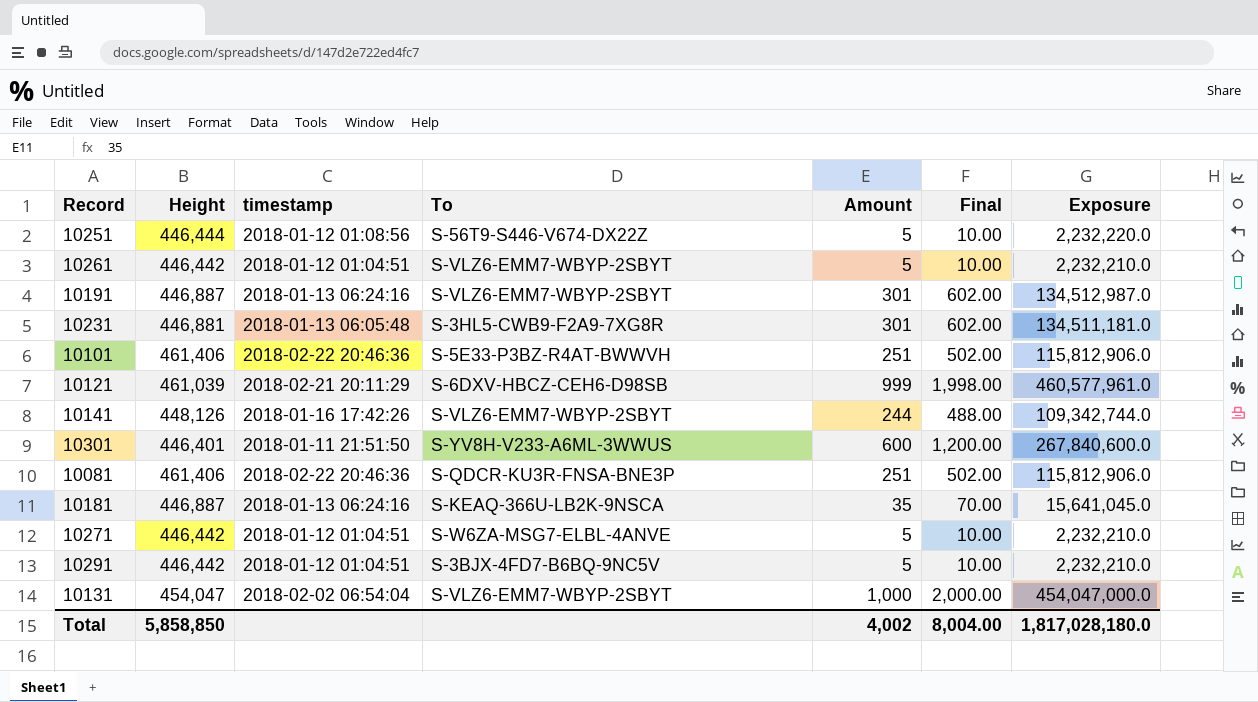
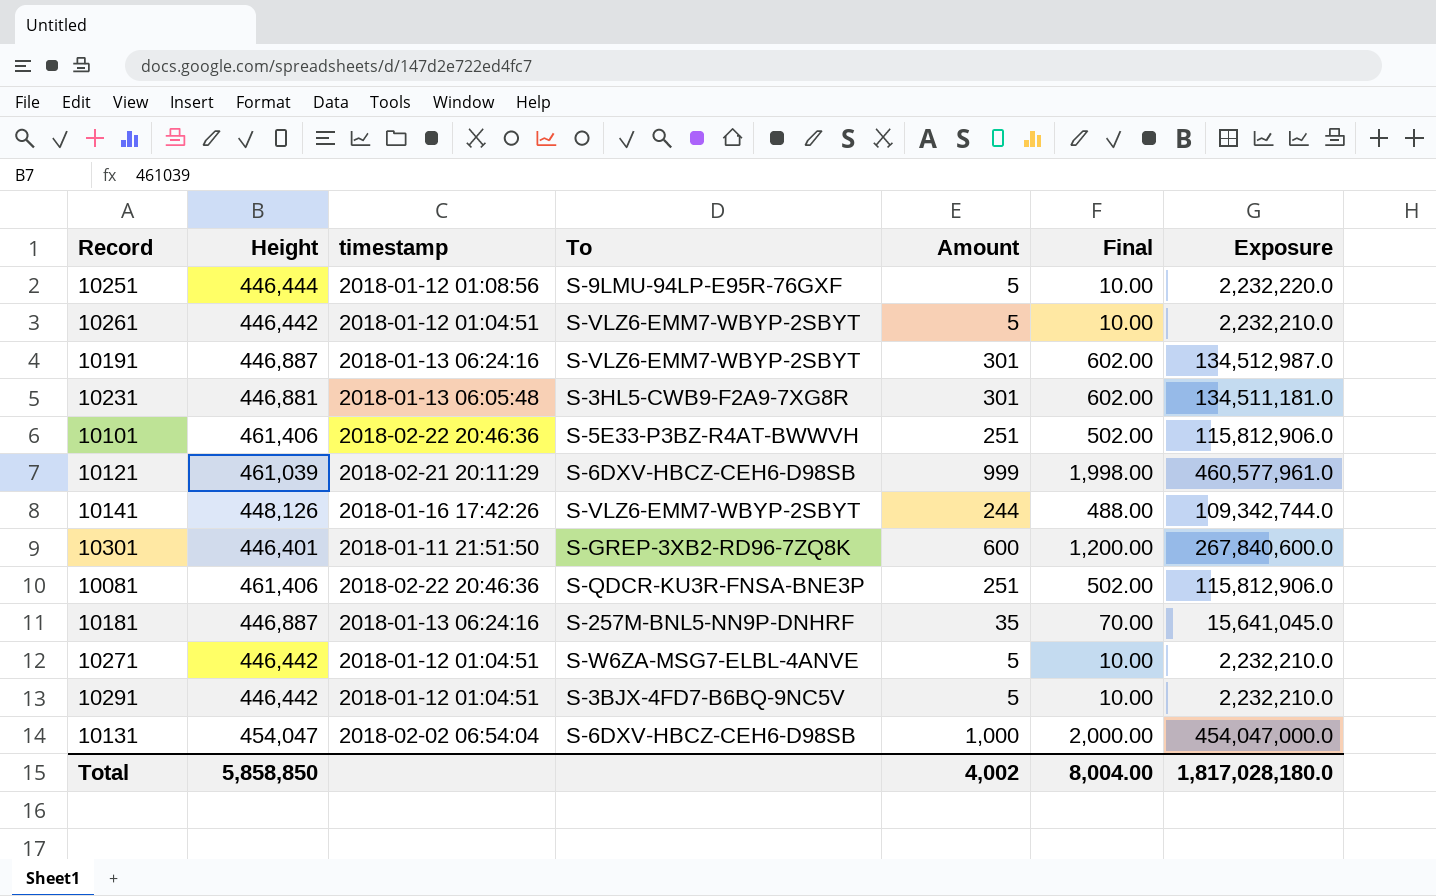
10251 | To: S-56T9-S446-V674-DX22Z -> S-9LMU-94LP-E95R-76GXF
10301 | To: S-YV8H-V233-A6ML-3WWUS -> S-GREP-3XB2-RD96-7ZQ8K
10181 | To: S-KEAQ-366U-LB2K-9NSCA -> S-257M-BNL5-NN9P-DNHRF
10131 | To: S-VLZ6-EMM7-WBYP-2SBYT -> S-6DXV-HBCZ-CEH6-D98SB

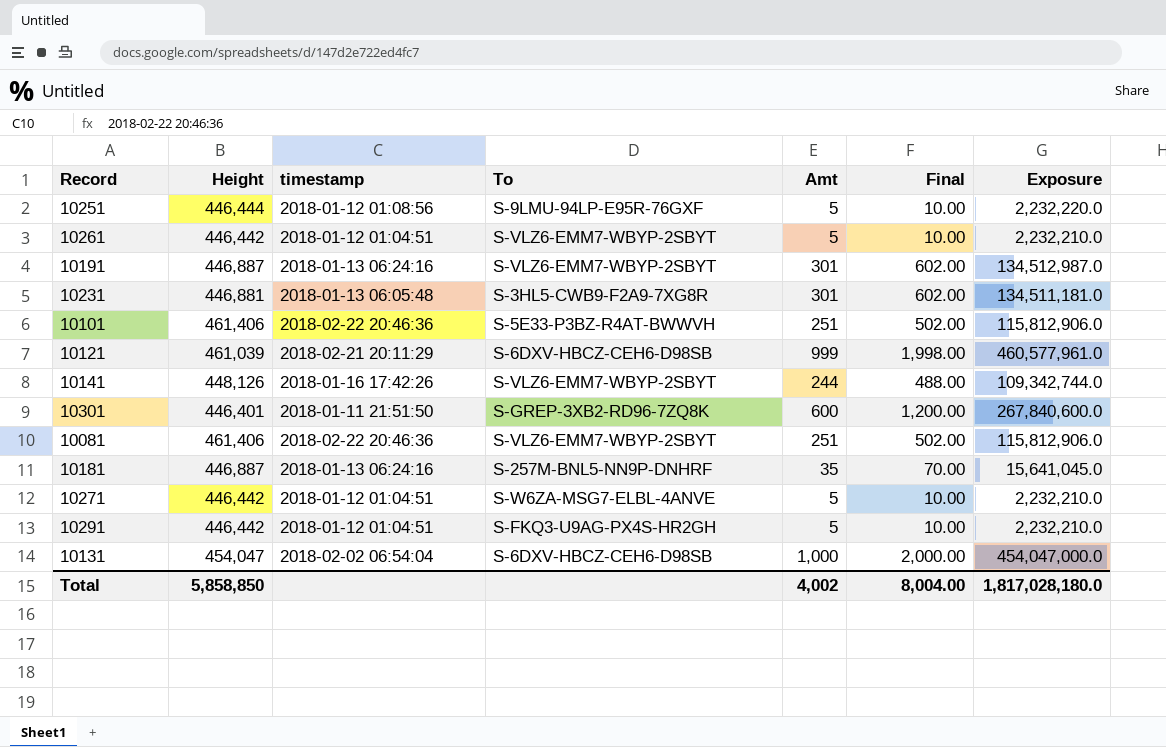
column name: Amount -> Amt
10081 | To: S-QDCR-KU3R-FNSA-BNE3P -> S-VLZ6-EMM7-WBYP-2SBYT
10291 | To: S-3BJX-4FD7-B6BQ-9NC5V -> S-FKQ3-U9AG-PX4S-HR2GH

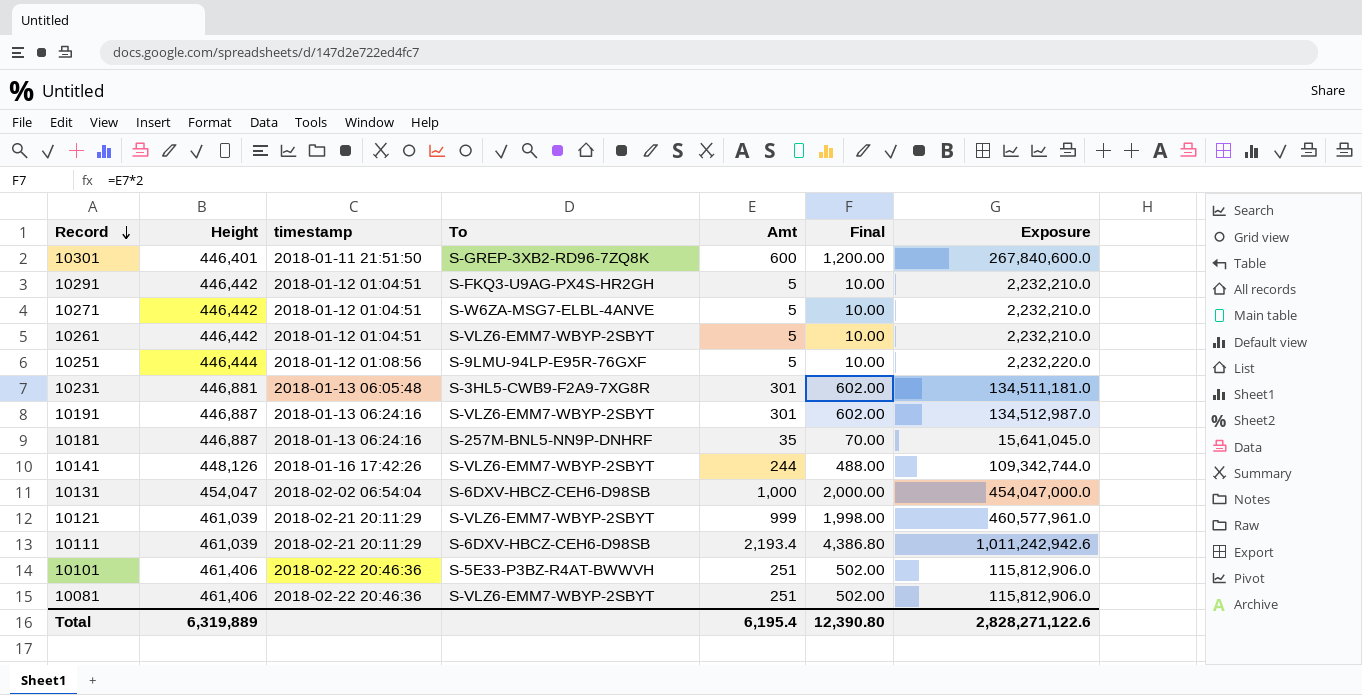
row order: none -> Record descending
10121 | To: S-6DXV-HBCZ-CEH6-D98SB -> S-VLZ6-EMM7-WBYP-2SBYT
row 10111: none -> 461,039 | 2018-02-21 20:11:29 | S-6DXV-HBCZ-CEH6-D98SB | 2,193.4 | 4,386.80 | 1,011,242,942.6
Total | Height: 5,858,850 -> 6,319,889
Total | Amt: 4,002 -> 6,195.4
Total | Final: 8,004.00 -> 12,390.80
Total | Exposure: 1,817,028,180.0 -> 2,828,271,122.6

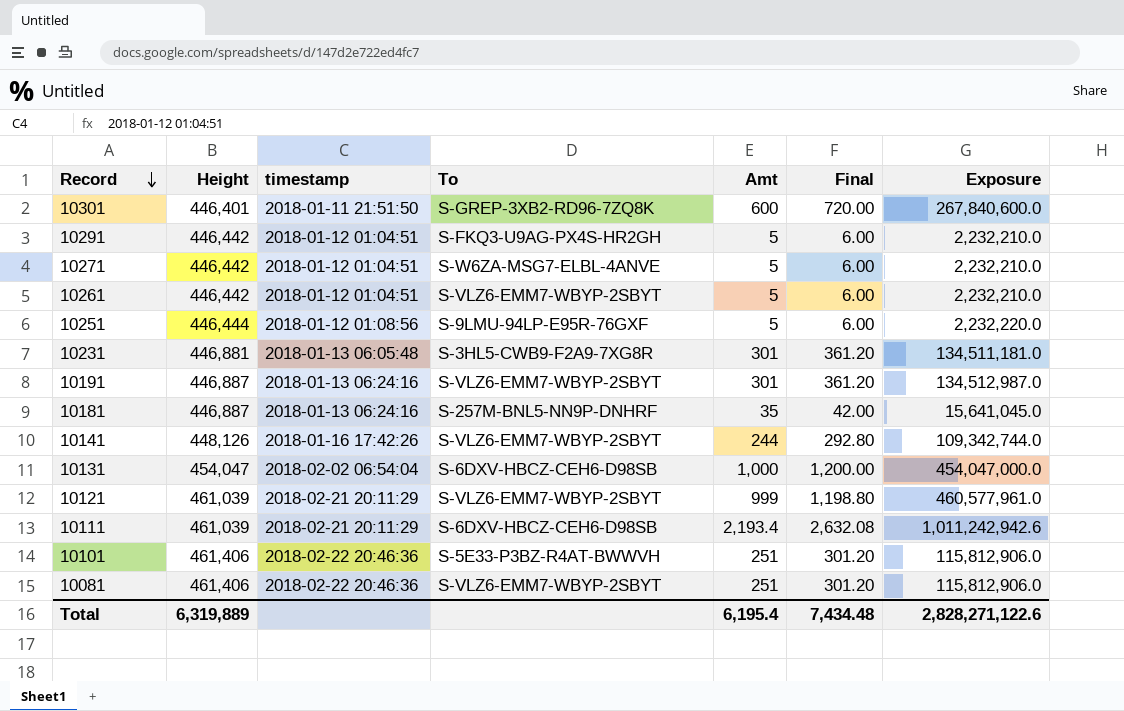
column Final | formula: [Amt] * 2 -> [Amt] * 1.2
Total | Final: 12,390.80 -> 7,434.48

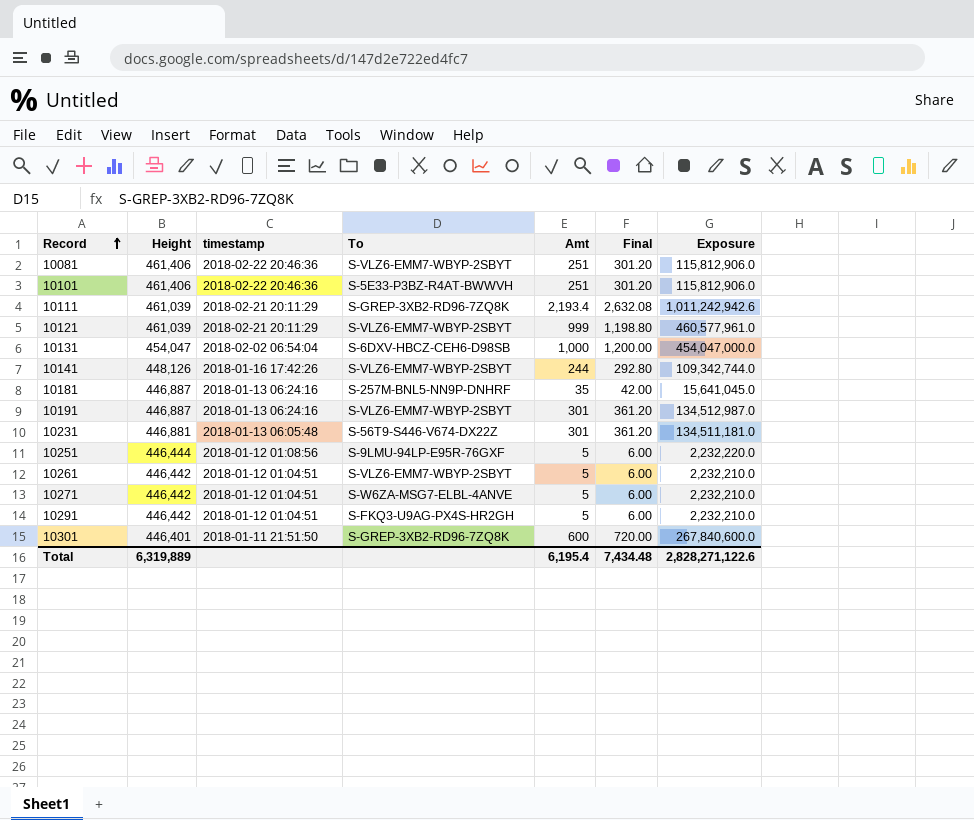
row order: Record descending -> Record ascending
10111 | To: S-6DXV-HBCZ-CEH6-D98SB -> S-GREP-3XB2-RD96-7ZQ8K
10231 | To: S-3HL5-CWB9-F2A9-7XG8R -> S-56T9-S446-V674-DX22Z

